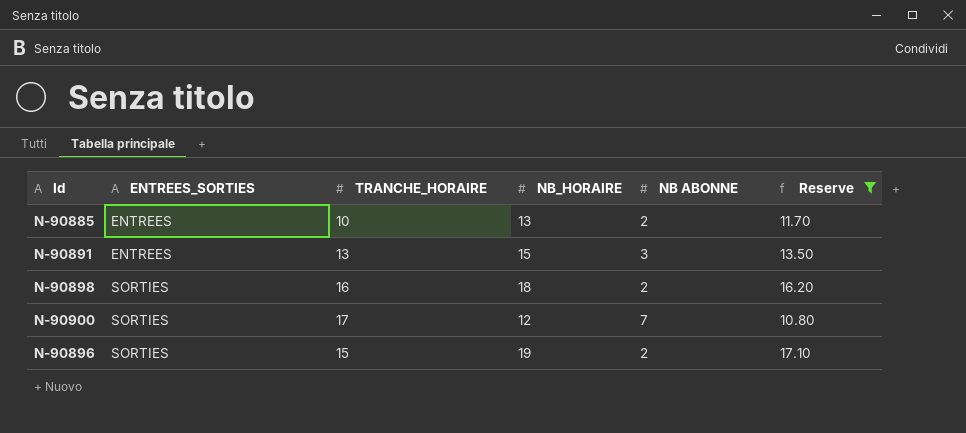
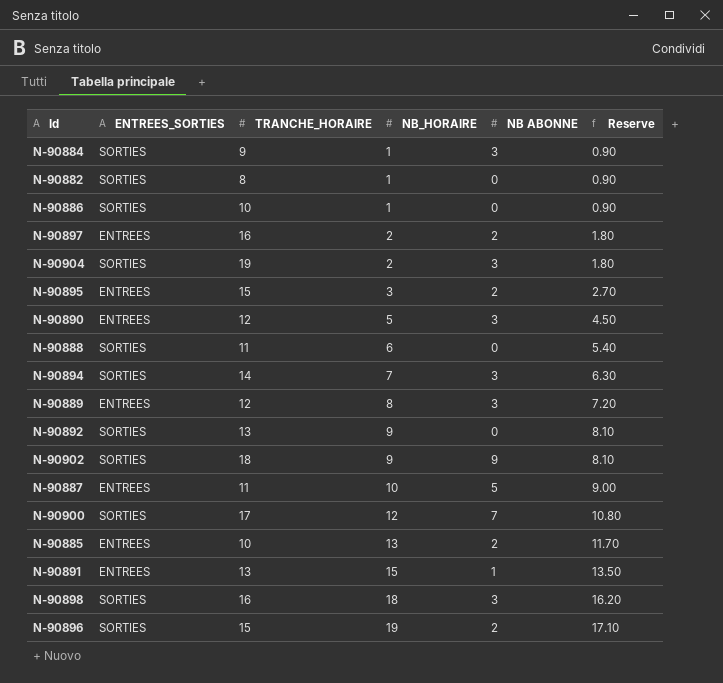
filter: Reserve >= 10.80 -> none
row order: ENTREES_SORTIES ascending -> NB_HORAIRE ascending
N-90891 | NB ABONNE: 3 -> 1
N-90898 | NB ABONNE: 2 -> 3

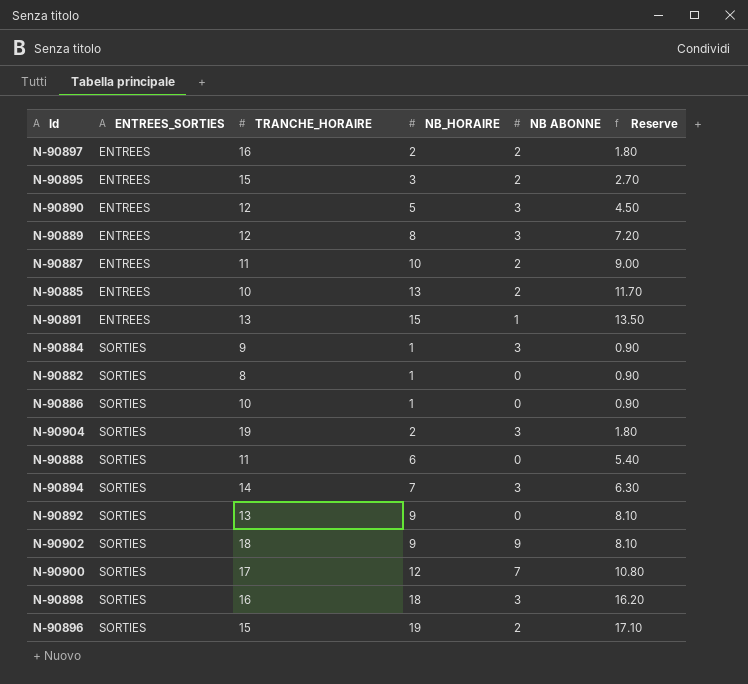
row order: NB_HORAIRE ascending -> ENTREES_SORTIES ascending
N-90887 | NB ABONNE: 5 -> 2

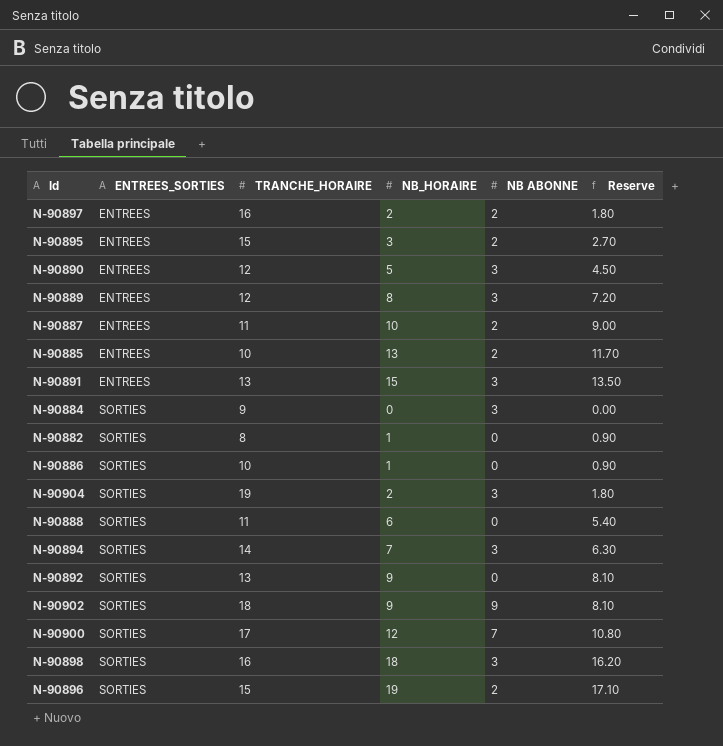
N-90891 | NB ABONNE: 1 -> 3
N-90884 | NB_HORAIRE: 1 -> 0
N-90884 | Reserve: 0.90 -> 0.00

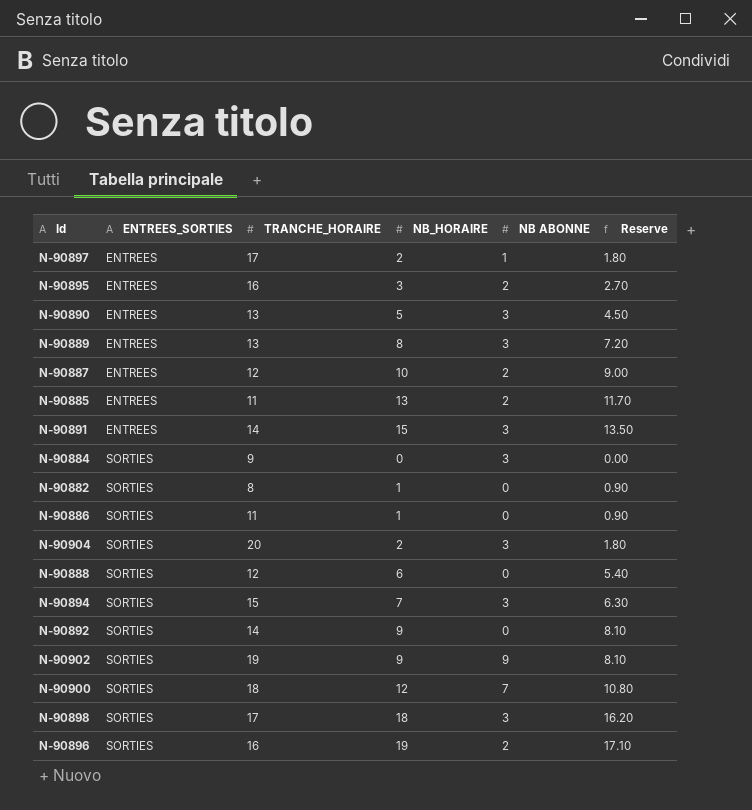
N-90897 | TRANCHE_HORAIRE: 16 -> 17
N-90897 | NB ABONNE: 2 -> 1
N-90895 | TRANCHE_HORAIRE: 15 -> 16
N-90890 | TRANCHE_HORAIRE: 12 -> 13
N-90889 | TRANCHE_HORAIRE: 12 -> 13
N-90887 | TRANCHE_HORAIRE: 11 -> 12
N-90885 | TRANCHE_HORAIRE: 10 -> 11
N-90891 | TRANCHE_HORAIRE: 13 -> 14
N-90886 | TRANCHE_HORAIRE: 10 -> 11
N-90904 | TRANCHE_HORAIRE: 19 -> 20
N-90888 | TRANCHE_HORAIRE: 11 -> 12
N-90894 | TRANCHE_HORAIRE: 14 -> 15
N-90892 | TRANCHE_HORAIRE: 13 -> 14
N-90902 | TRANCHE_HORAIRE: 18 -> 19
N-90900 | TRANCHE_HORAIRE: 17 -> 18
N-90898 | TRANCHE_HORAIRE: 16 -> 17
N-90896 | TRANCHE_HORAIRE: 15 -> 16

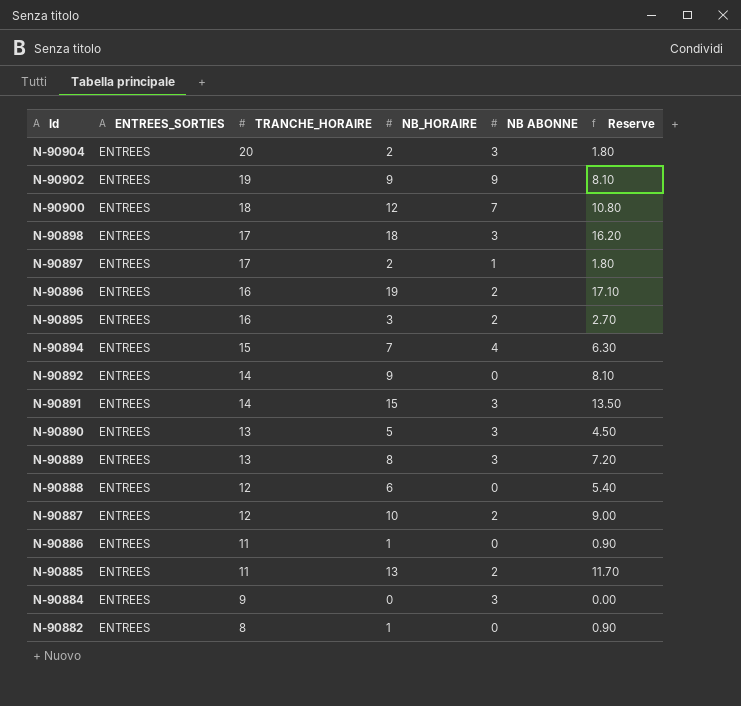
row order: ENTREES_SORTIES ascending -> Id descending
N-90904 | ENTREES_SORTIES: SORTIES -> ENTREES
N-90902 | ENTREES_SORTIES: SORTIES -> ENTREES
N-90900 | ENTREES_SORTIES: SORTIES -> ENTREES
N-90898 | ENTREES_SORTIES: SORTIES -> ENTREES
N-90896 | ENTREES_SORTIES: SORTIES -> ENTREES
N-90894 | ENTREES_SORTIES: SORTIES -> ENTREES
N-90894 | NB ABONNE: 3 -> 4
N-90892 | ENTREES_SORTIES: SORTIES -> ENTREES
N-90888 | ENTREES_SORTIES: SORTIES -> ENTREES
N-90886 | ENTREES_SORTIES: SORTIES -> ENTREES
N-90884 | ENTREES_SORTIES: SORTIES -> ENTREES
N-90882 | ENTREES_SORTIES: SORTIES -> ENTREES

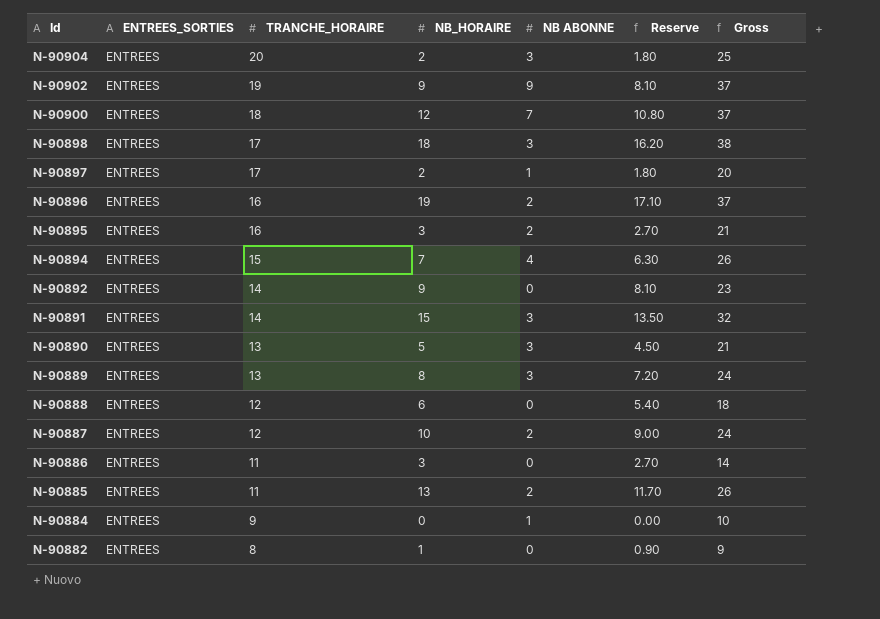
column Gross | formula: none -> [TRANCHE_HORAIRE] + [NB_HORAIRE] + [NB ABONNE]
N-90886 | NB_HORAIRE: 1 -> 3
N-90886 | Reserve: 0.90 -> 2.70
N-90884 | NB ABONNE: 3 -> 1

